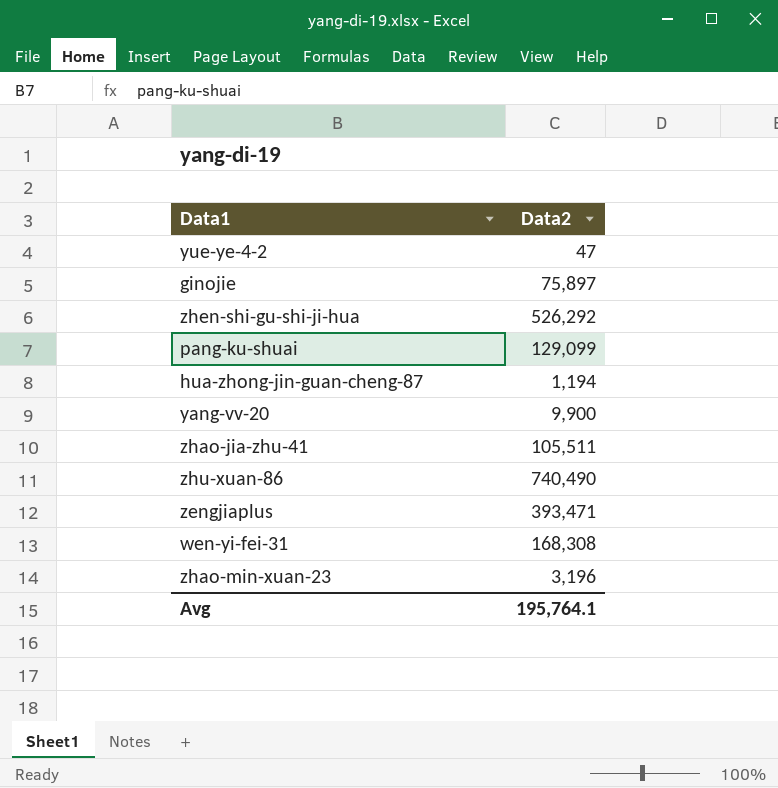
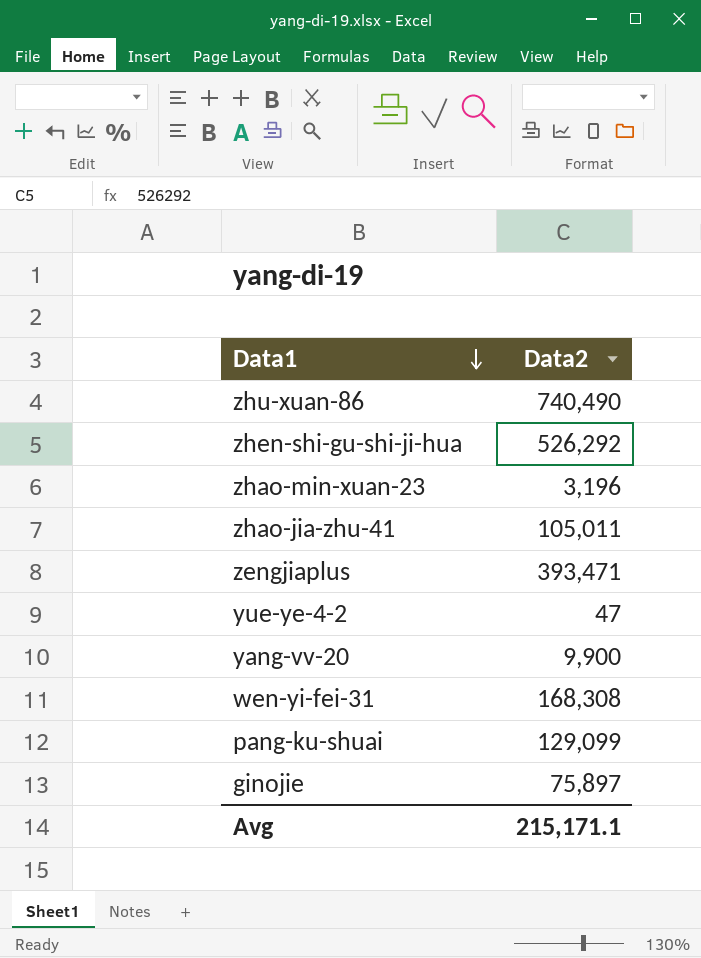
row order: none -> Data1 descending
row hua-zhong-jin-guan-cheng-87: 1,194 -> none
zhao-jia-zhu-41 | Data2: 105,511 -> 105,011
Avg | Data2: 195,764.1 -> 215,171.1

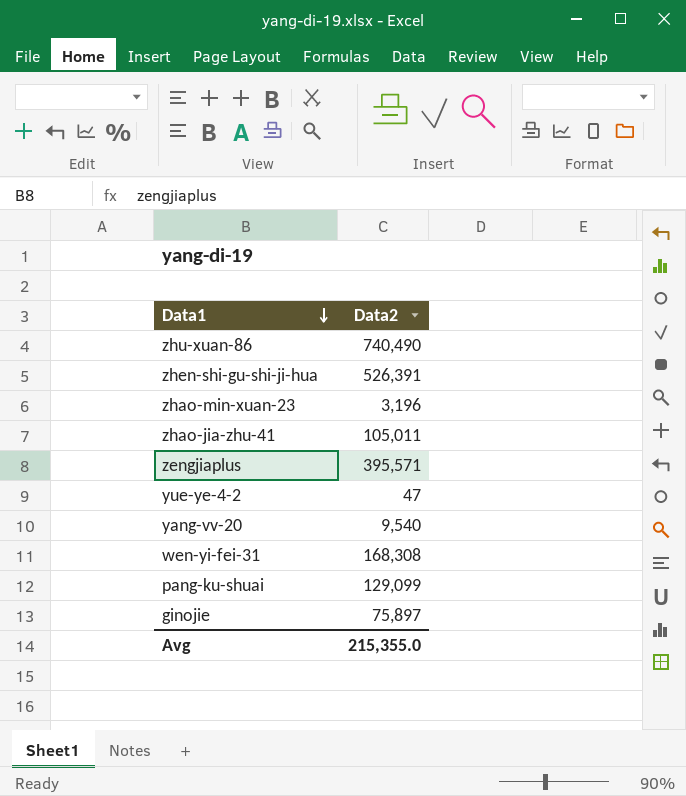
zhen-shi-gu-shi-ji-hua | Data2: 526,292 -> 526,391
zengjiaplus | Data2: 393,471 -> 395,571
yang-vv-20 | Data2: 9,900 -> 9,540
Avg | Data2: 215,171.1 -> 215,355.0

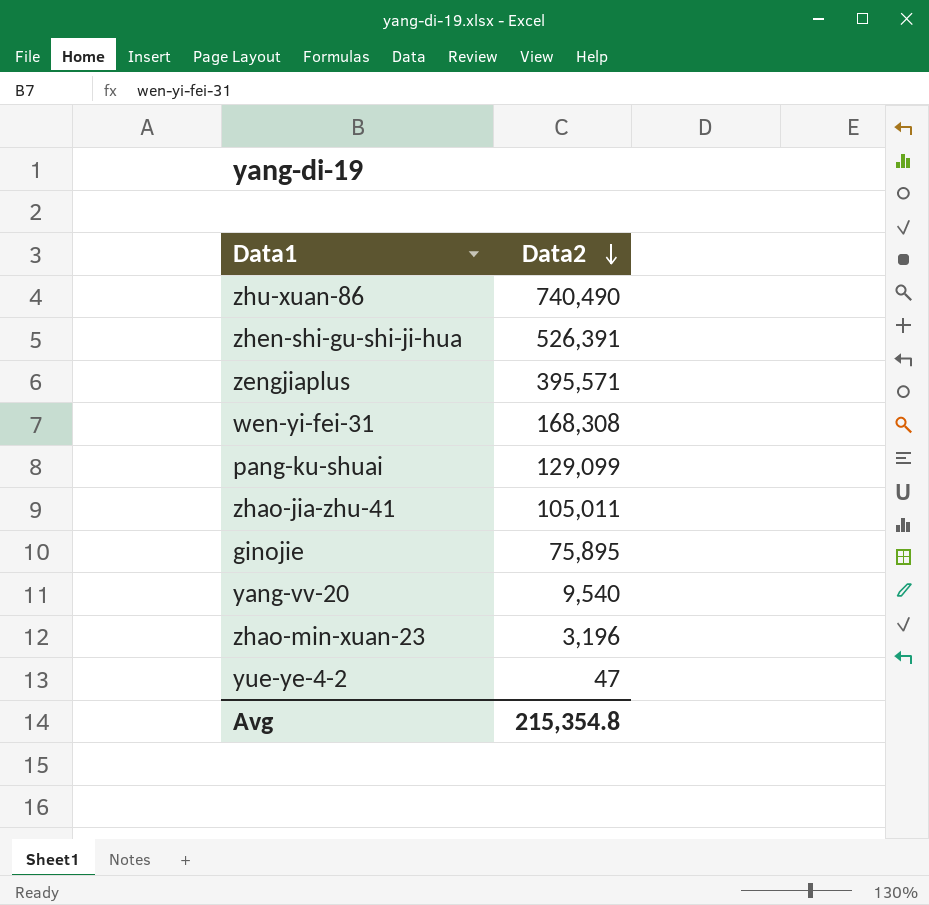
row order: Data1 descending -> Data2 descending
ginojie | Data2: 75,897 -> 75,895
Avg | Data2: 215,355.0 -> 215,354.8

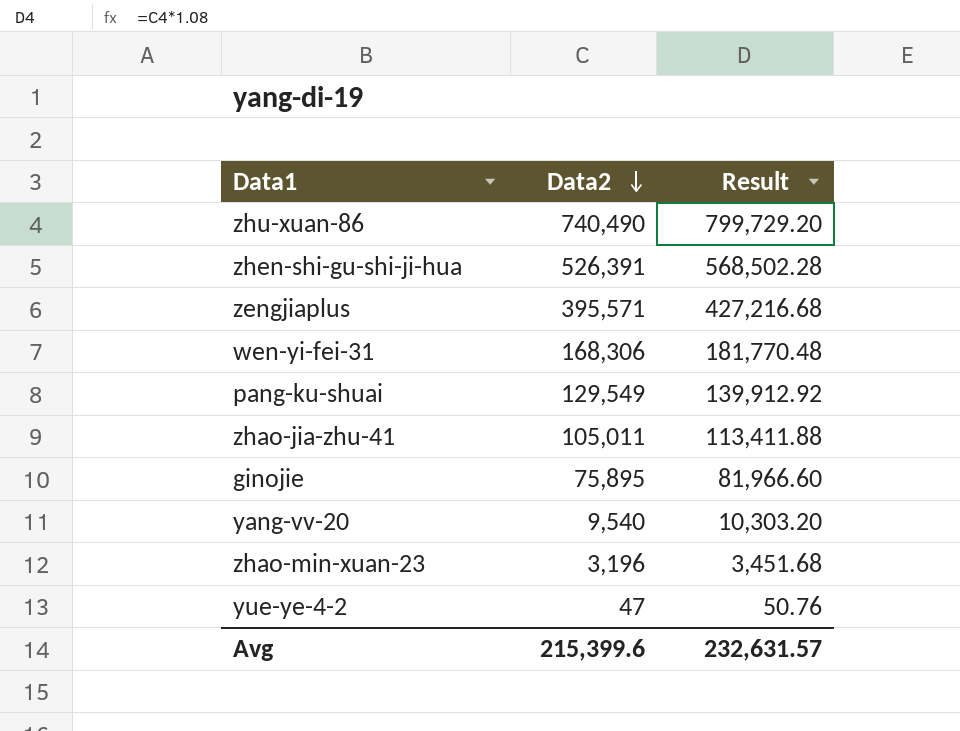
column Result | formula: none -> [Data2] * 1.08
wen-yi-fei-31 | Data2: 168,308 -> 168,306
pang-ku-shuai | Data2: 129,099 -> 129,549
Avg | Data2: 215,354.8 -> 215,399.6

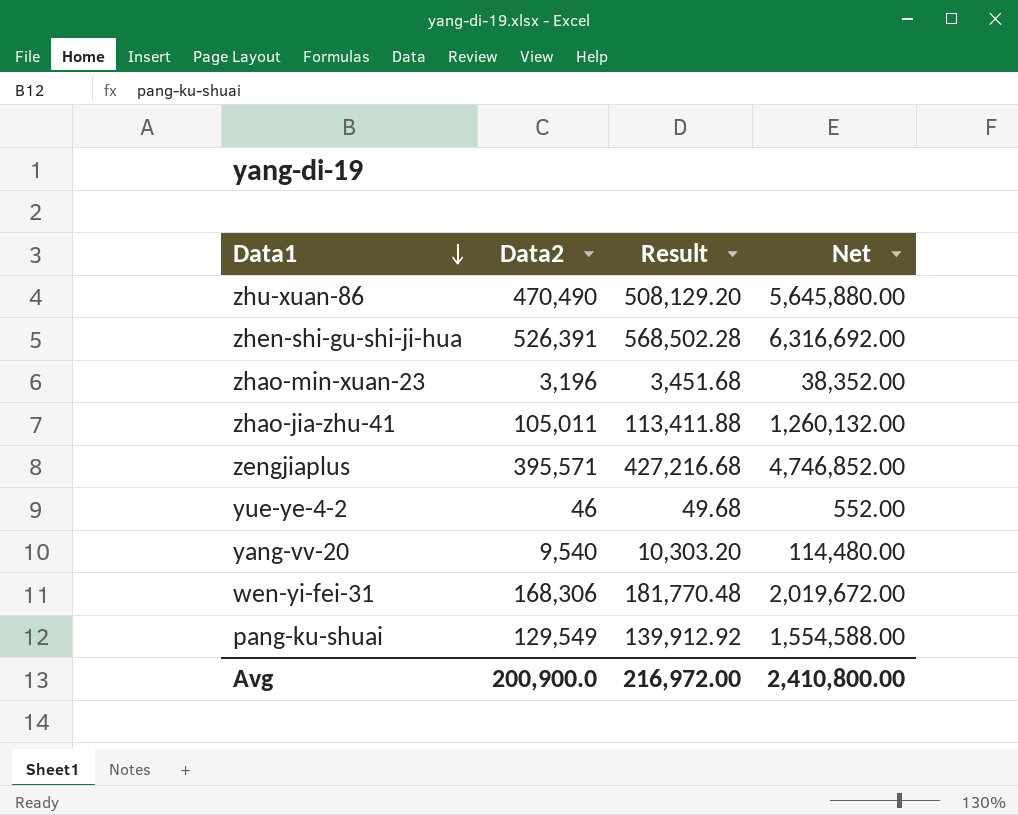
row order: Data2 descending -> Data1 descending
column Net | formula: none -> [Data2] * 12
row ginojie: 75,895 | 81,966.60 -> none
zhu-xuan-86 | Data2: 740,490 -> 470,490
zhu-xuan-86 | Result: 799,729.20 -> 508,129.20
yue-ye-4-2 | Data2: 47 -> 46
yue-ye-4-2 | Result: 50.76 -> 49.68
Avg | Data2: 215,399.6 -> 200,900.0
Avg | Result: 232,631.57 -> 216,972.00

